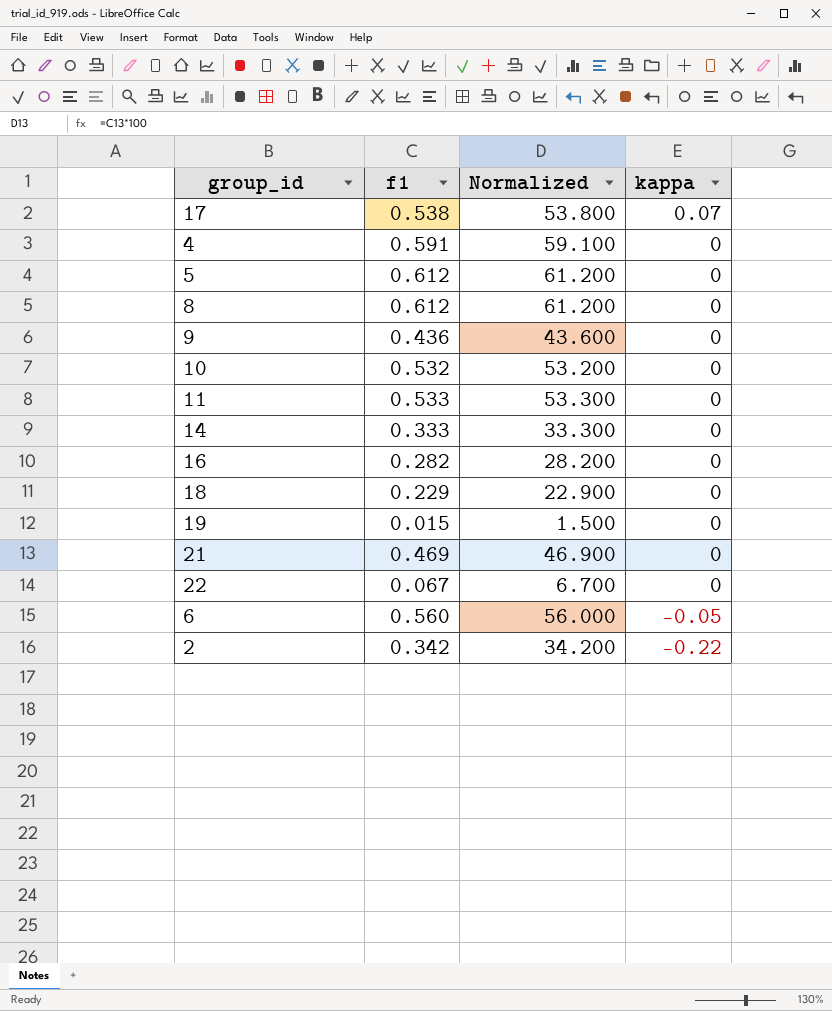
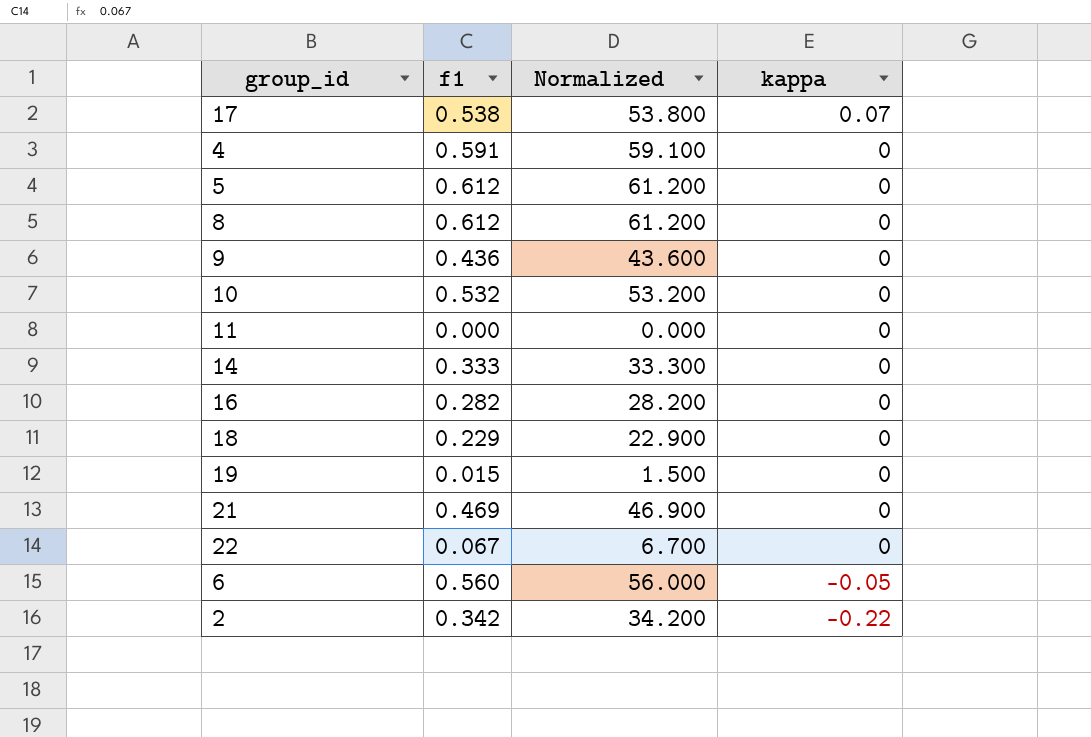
11 | f1: 0.533 -> 0.000
11 | Normalized: 53.300 -> 0.000

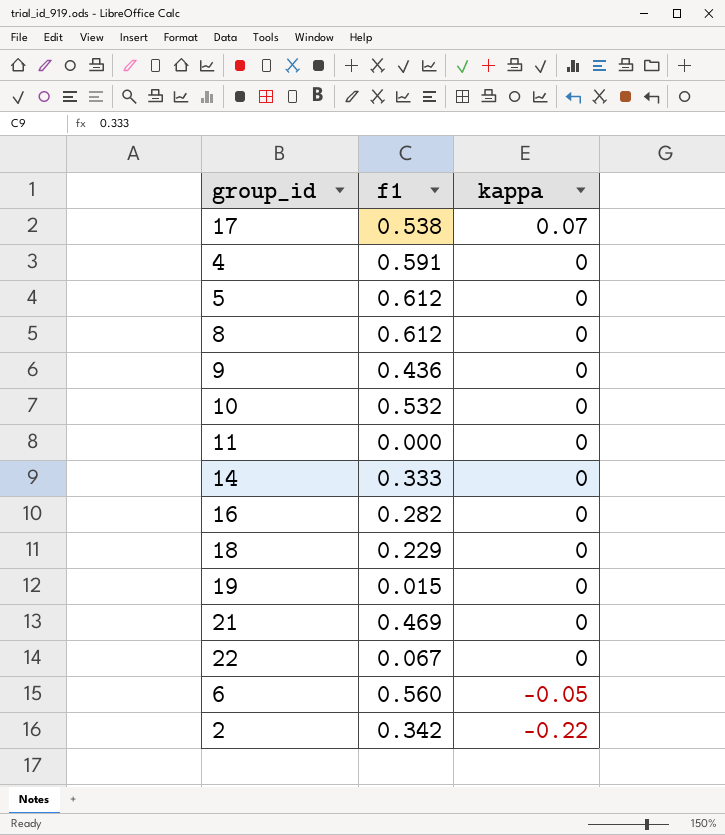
column Normalized | formula: [f1] * 100 -> none

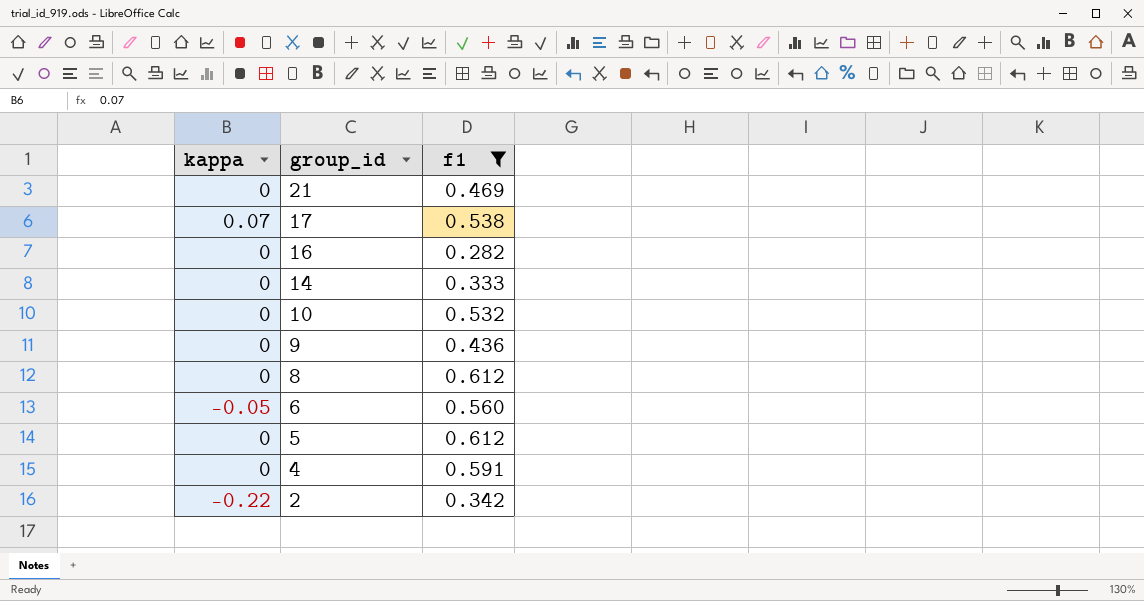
filter: none -> f1 >= 0.282
row order: kappa descending -> group_id descending
column kappa | position: 3 -> 1

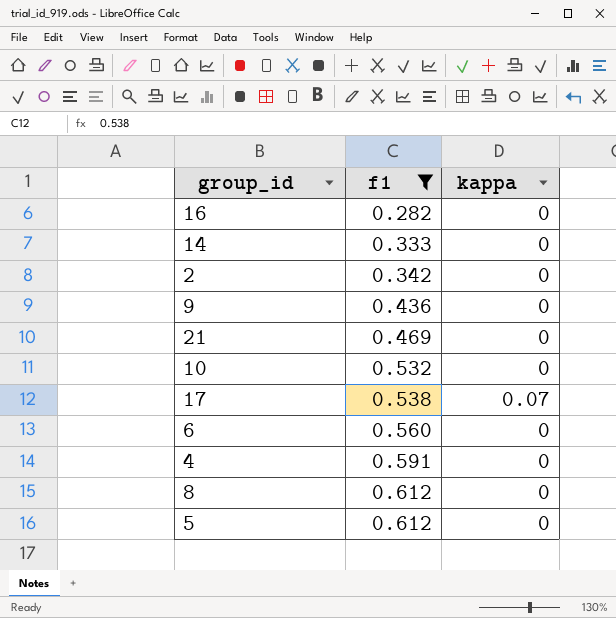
row order: group_id descending -> f1 ascending
column kappa | position: 1 -> 3
2 | kappa: -0.22 -> 0
6 | kappa: -0.05 -> 0

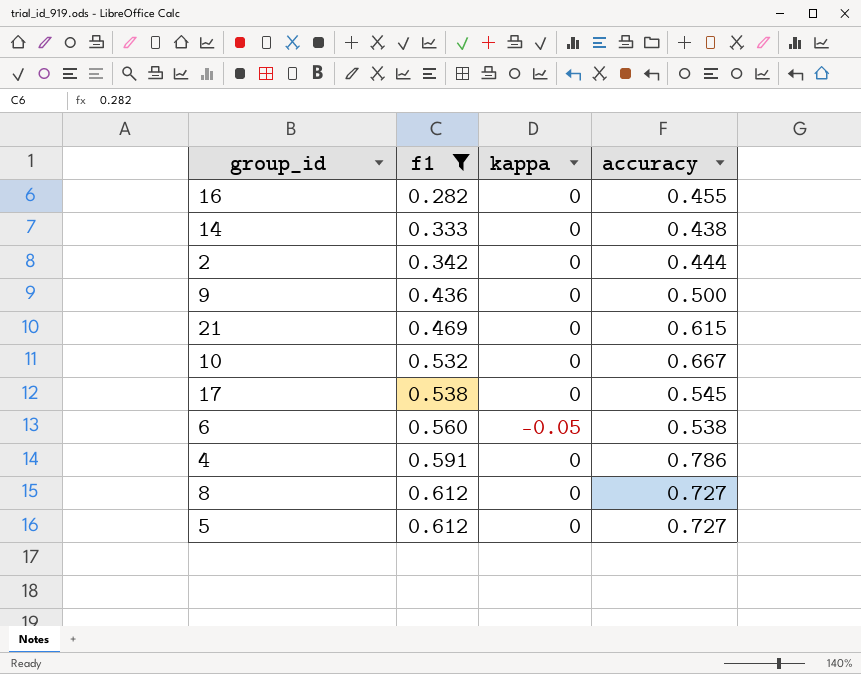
column accuracy | position: none -> 4
17 | kappa: 0.07 -> 0
6 | kappa: 0 -> -0.05

